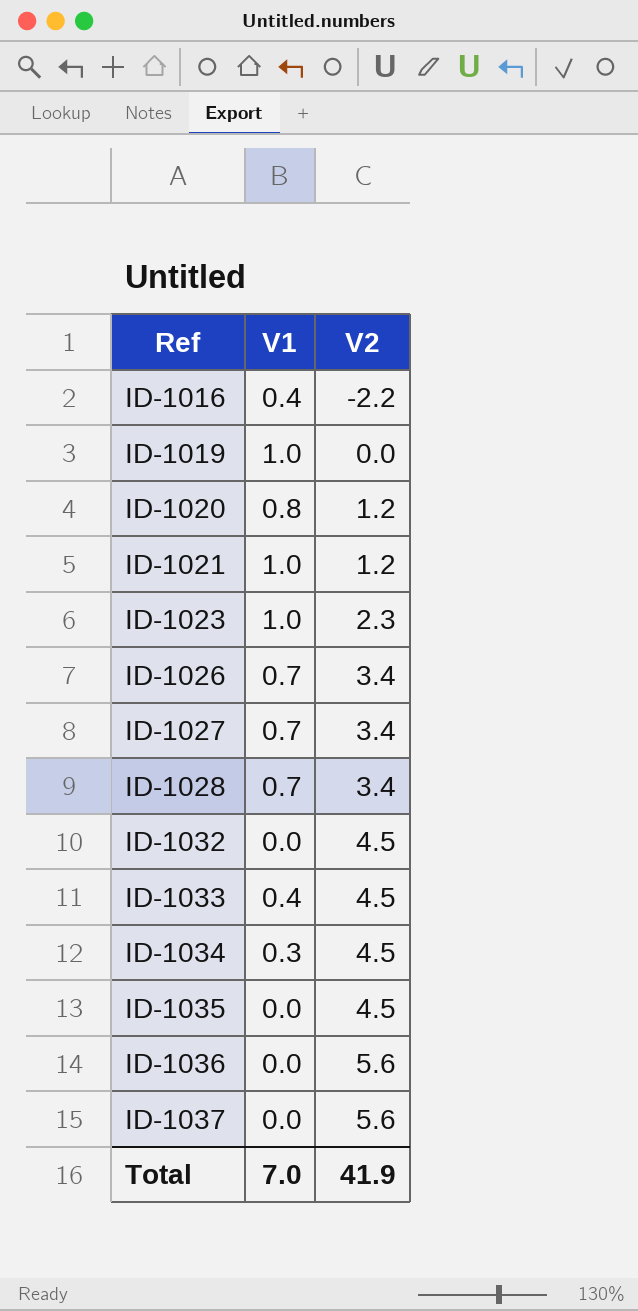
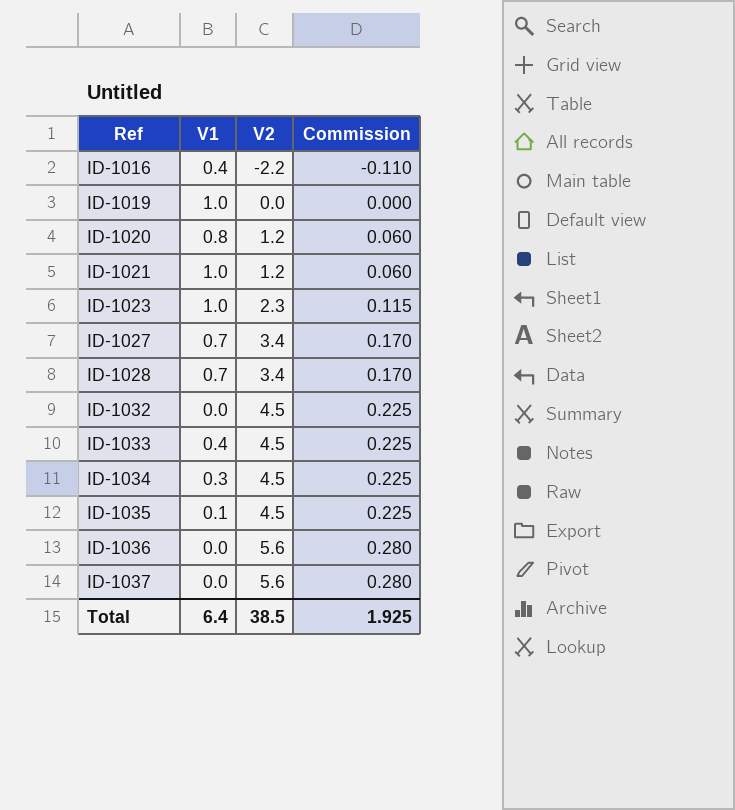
column Commission | formula: none -> [V2] * 0.05
row ID-1026: 0.7 | 3.4 -> none
ID-1035 | V1: 0.0 -> 0.1
Total | V1: 7.0 -> 6.4
Total | V2: 41.9 -> 38.5

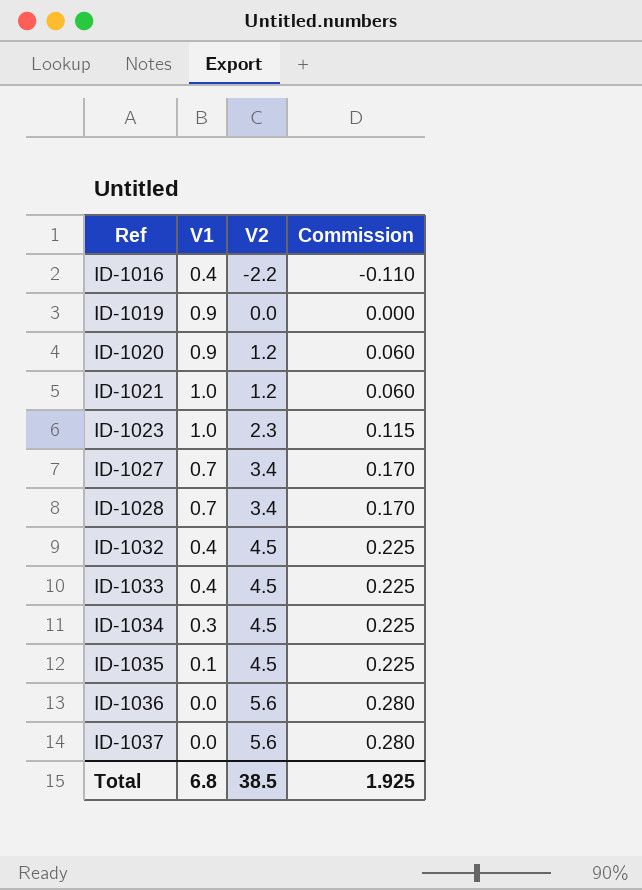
ID-1019 | V1: 1.0 -> 0.9
ID-1020 | V1: 0.8 -> 0.9
ID-1032 | V1: 0.0 -> 0.4
Total | V1: 6.4 -> 6.8

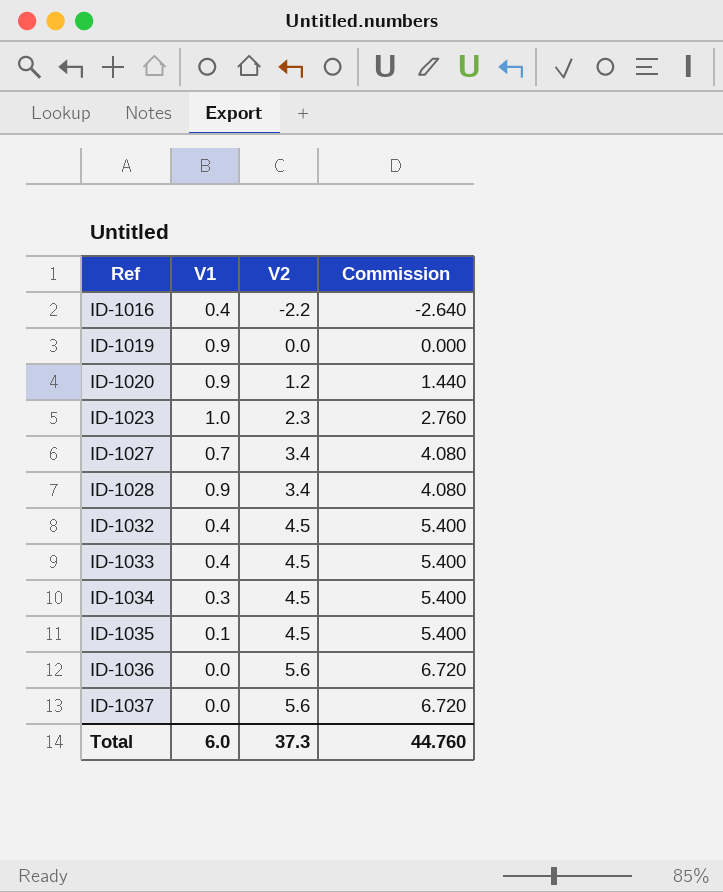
column Commission | formula: [V2] * 0.05 -> [V2] * 1.2
row ID-1021: 1.0 | 1.2 | 0.060 -> none
ID-1028 | V1: 0.7 -> 0.9
Total | V1: 6.8 -> 6.0
Total | V2: 38.5 -> 37.3
Total | Commission: 1.925 -> 44.760

